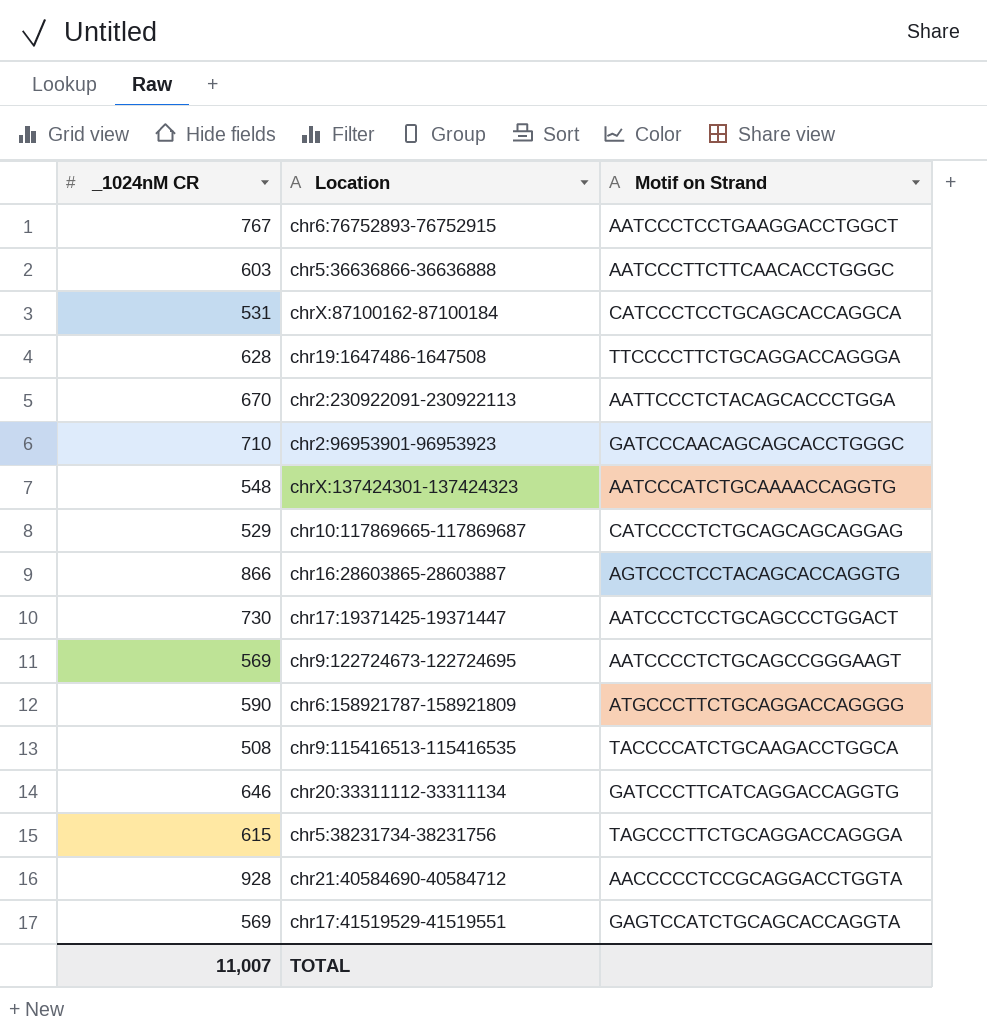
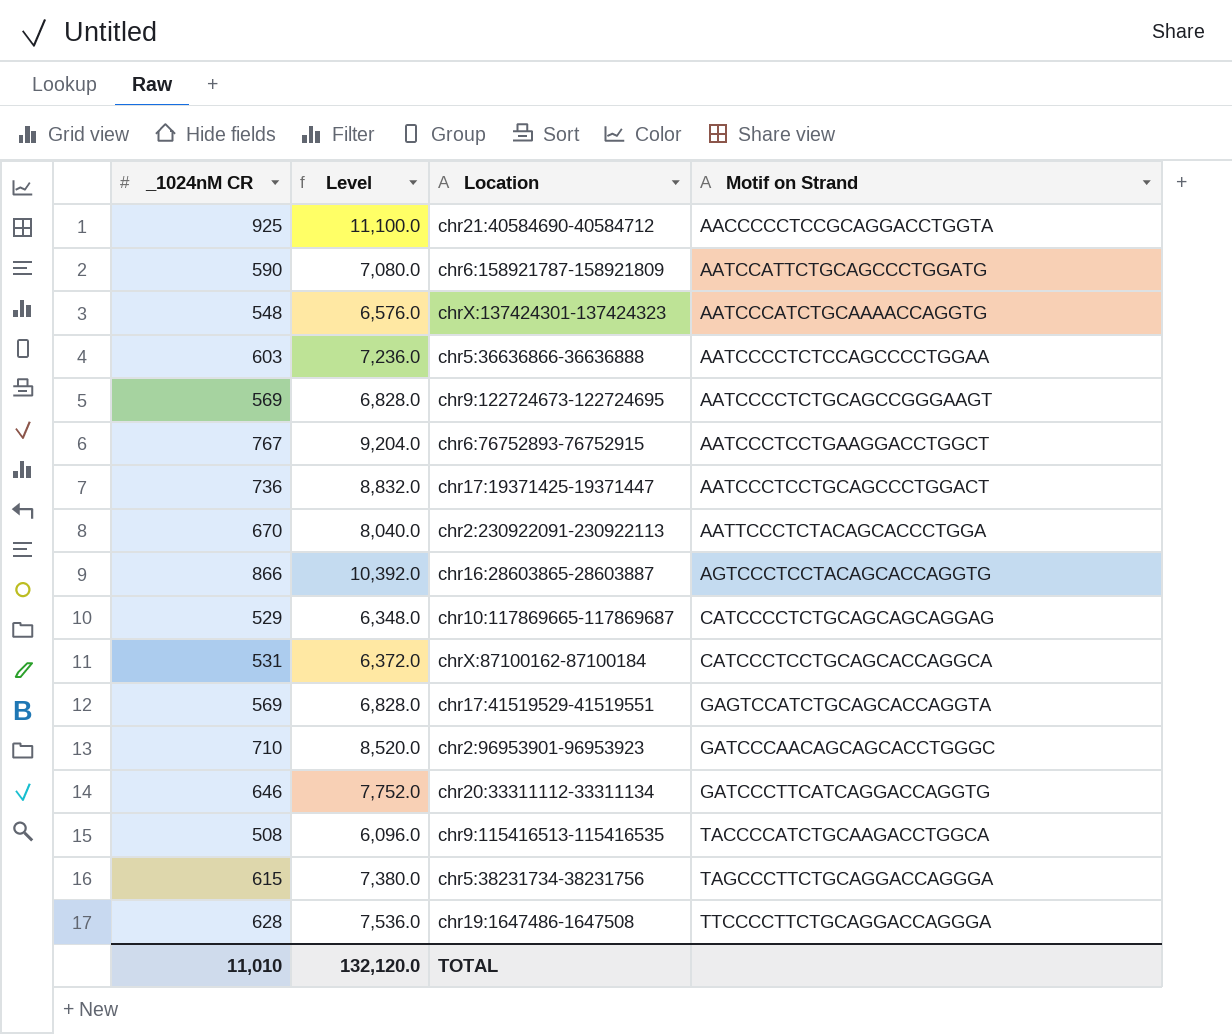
row order: none -> Motif on Strand ascending
column Level | formula: none -> [_1024nM CR] * 12
chr21:40584690-40584712 | _1024nM CR: 928 -> 925
chr6:158921787-158921809 | Motif on Strand: ATGCCCTTCTGCAGGACCAGGGG -> AATCCATTCTGCAGCCCTGGATG
chr5:36636866-36636888 | Motif on Strand: AATCCCTTCTTCAACACCTGGGC -> AATCCCCTCTCCAGCCCCTGGAA
chr17:19371425-19371447 | _1024nM CR: 730 -> 736
TOTAL | _1024nM CR: 11,007 -> 11,010

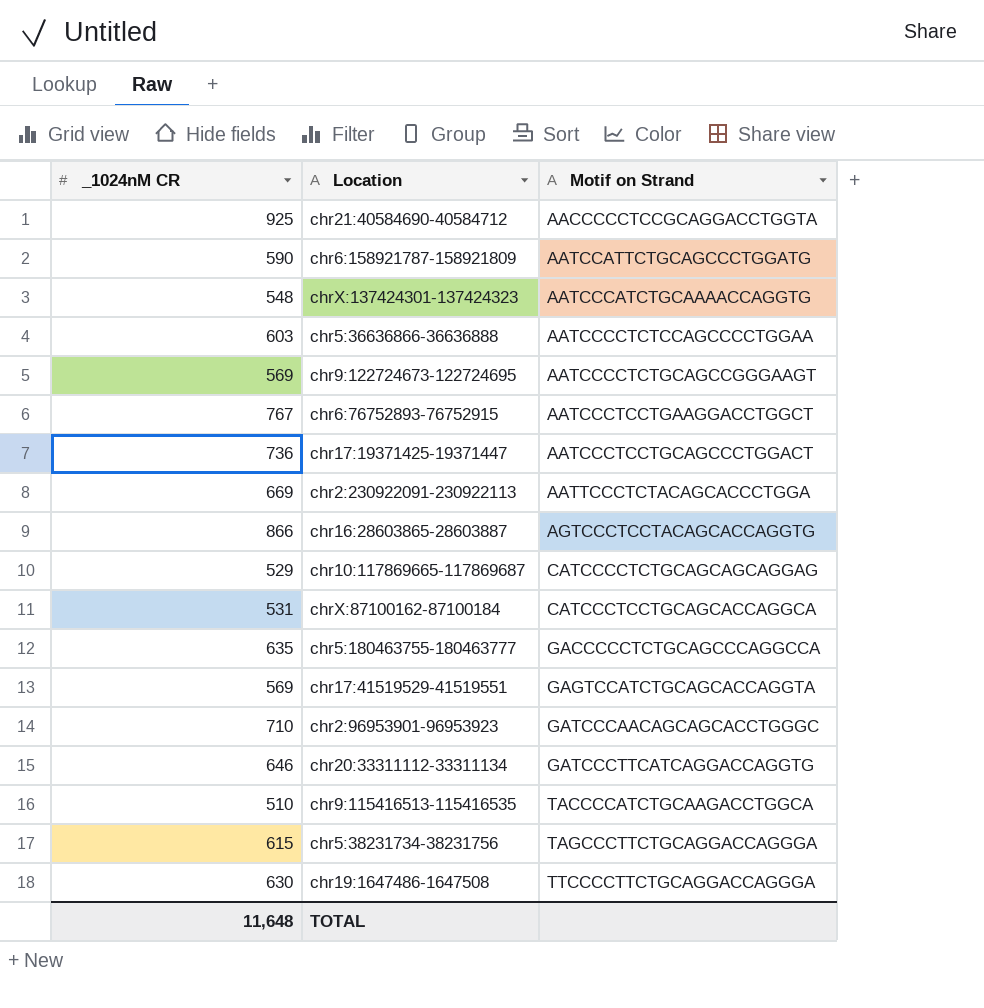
column Level | formula: [_1024nM CR] * 12 -> none
chr2:230922091-230922113 | _1024nM CR: 670 -> 669
row chr5:180463755-180463777: none -> 635 | GACCCCCTCTGCAGCCCAGGCCA
chr9:115416513-115416535 | _1024nM CR: 508 -> 510
chr19:1647486-1647508 | _1024nM CR: 628 -> 630
TOTAL | _1024nM CR: 11,010 -> 11,648

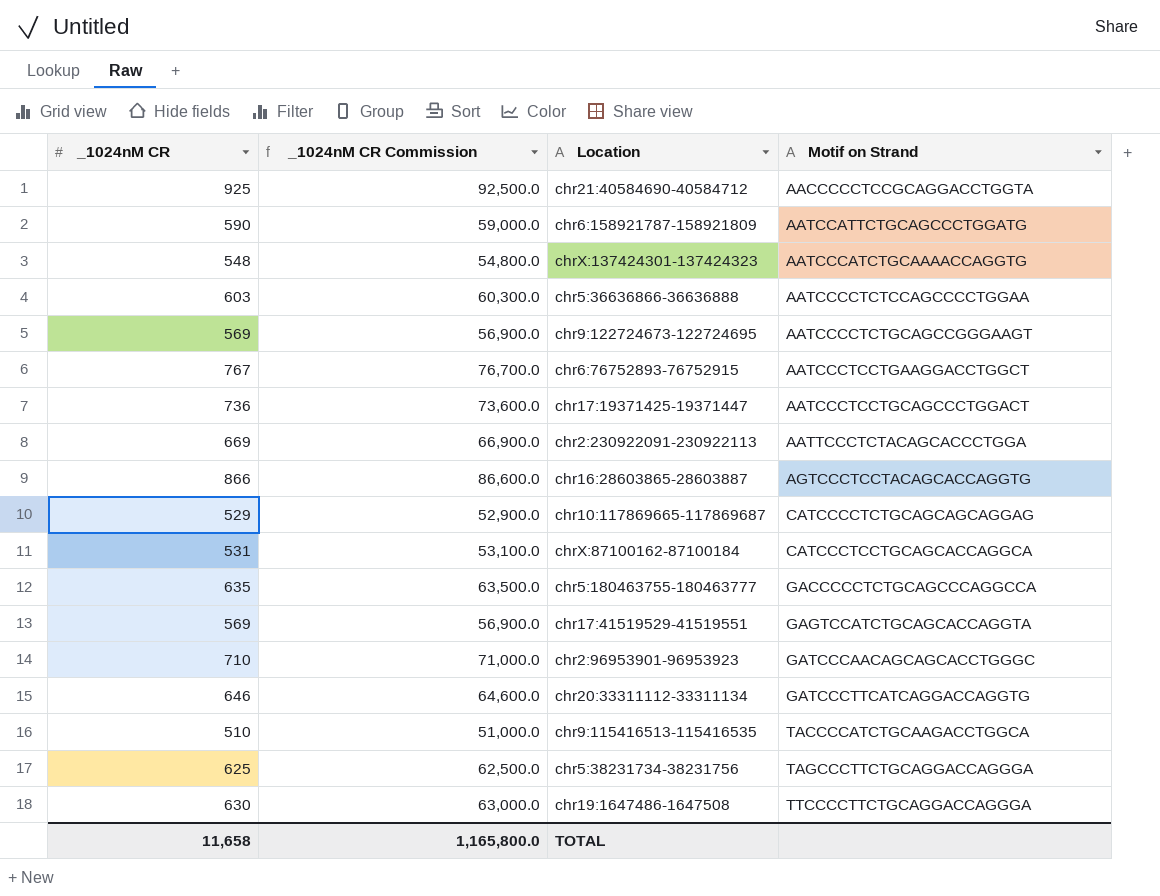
column _1024nM CR Commission | formula: none -> [_1024nM CR] * 100
chr5:38231734-38231756 | _1024nM CR: 615 -> 625
TOTAL | _1024nM CR: 11,648 -> 11,658

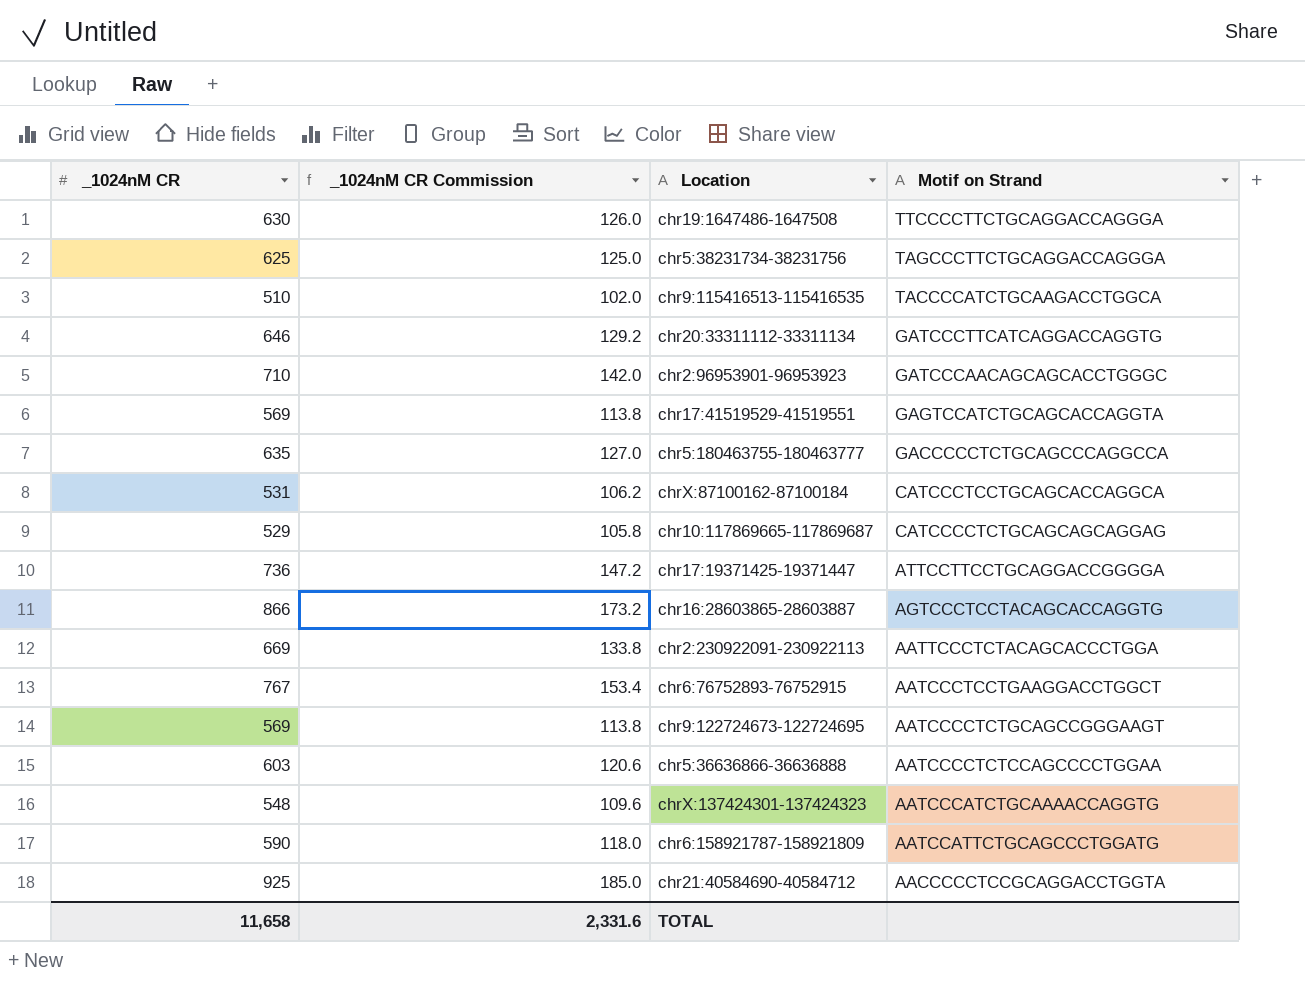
row order: Motif on Strand ascending -> Motif on Strand descending
column _1024nM CR Commission | formula: [_1024nM CR] * 100 -> [_1024nM CR] * 0.2
chr17:19371425-19371447 | Motif on Strand: AATCCCTCCTGCAGCCCTGGACT -> ATTCCTTCCTGCAGGACCGGGGA
TOTAL | _1024nM CR Commission: 1,165,800.0 -> 2,331.6

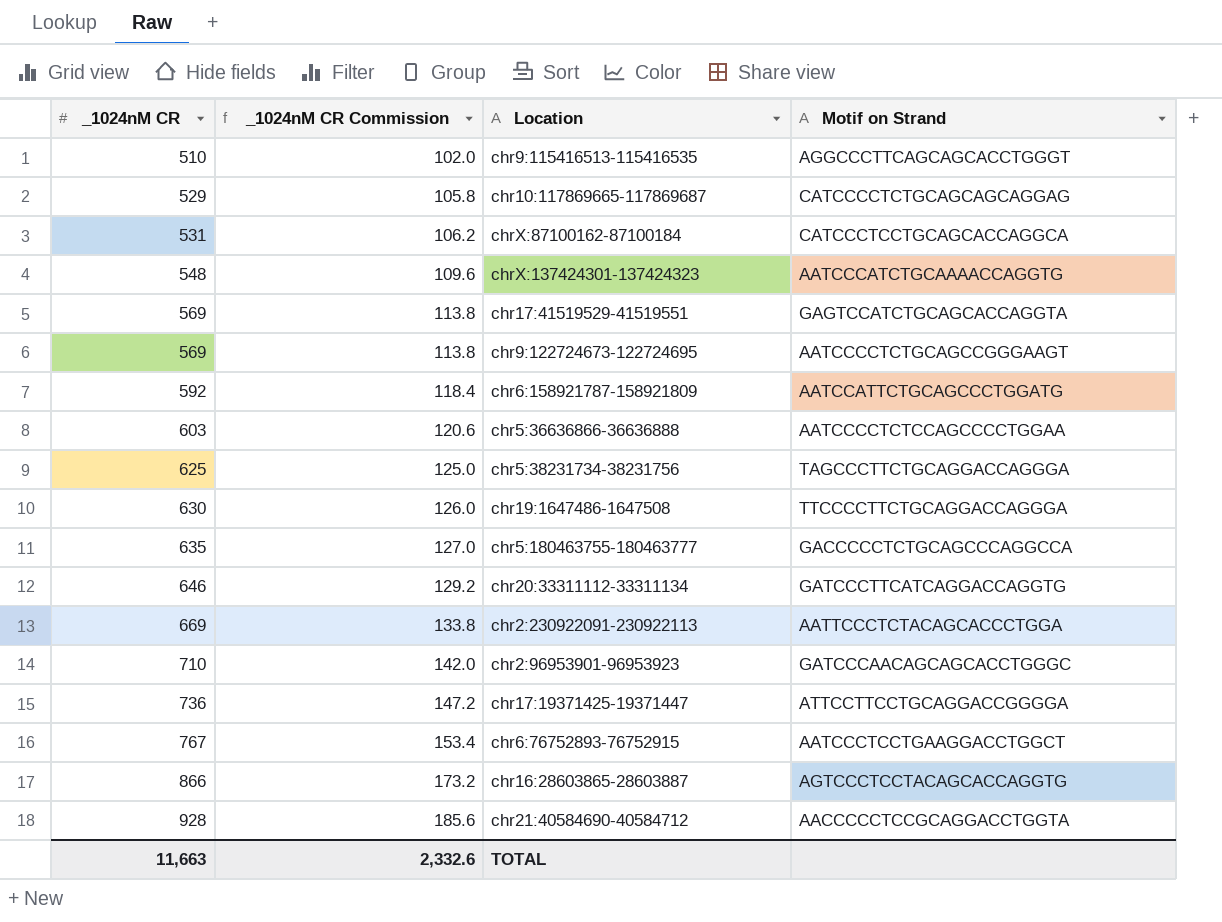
row order: Motif on Strand descending -> _1024nM CR ascending
chr9:115416513-115416535 | Motif on Strand: TACCCCATCTGCAAGACCTGGCA -> AGGCCCTTCAGCAGCACCTGGGT
chr6:158921787-158921809 | _1024nM CR: 590 -> 592
chr6:158921787-158921809 | _1024nM CR Commission: 118.0 -> 118.4
chr21:40584690-40584712 | _1024nM CR: 925 -> 928
chr21:40584690-40584712 | _1024nM CR Commission: 185.0 -> 185.6
TOTAL | _1024nM CR: 11,658 -> 11,663
TOTAL | _1024nM CR Commission: 2,331.6 -> 2,332.6

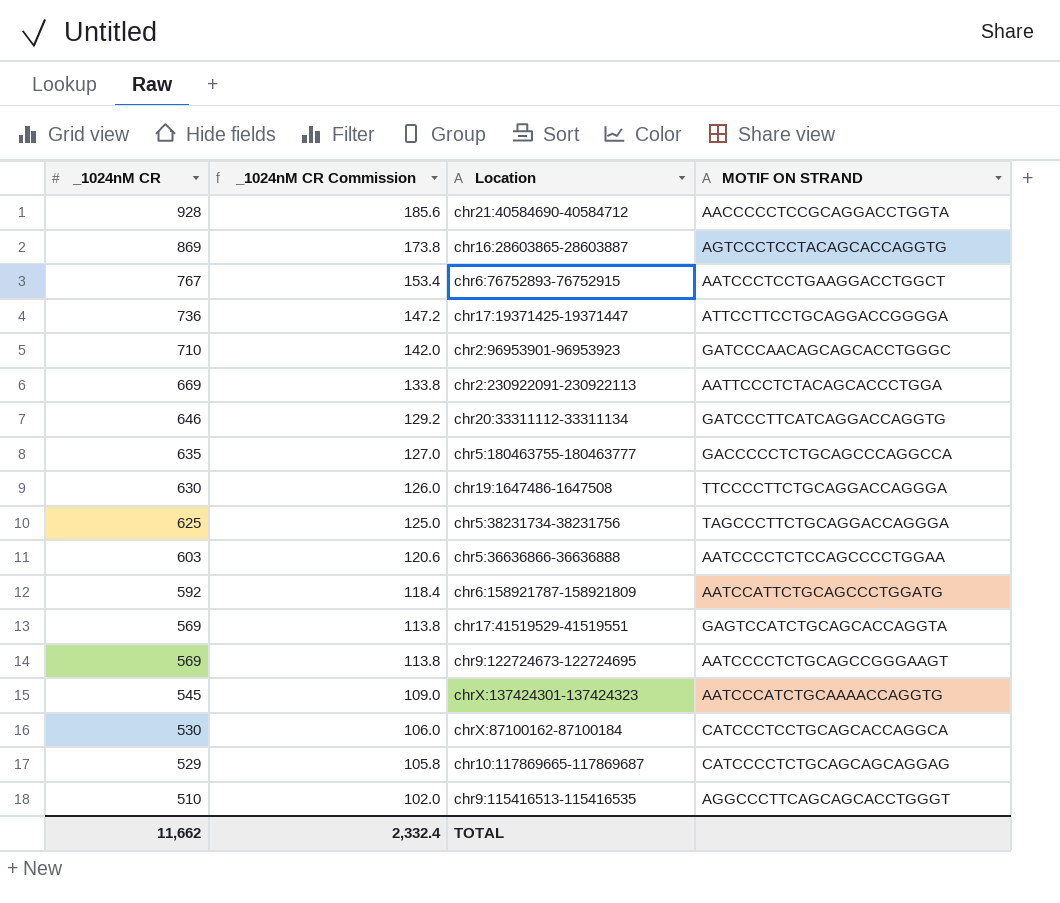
row order: _1024nM CR ascending -> _1024nM CR descending
column name: Motif on Strand -> MOTIF ON STRAND
chr16:28603865-28603887 | _1024nM CR: 866 -> 869
chr16:28603865-28603887 | _1024nM CR Commission: 173.2 -> 173.8
chrX:137424301-137424323 | _1024nM CR: 548 -> 545
chrX:137424301-137424323 | _1024nM CR Commission: 109.6 -> 109.0
chrX:87100162-87100184 | _1024nM CR: 531 -> 530
chrX:87100162-87100184 | _1024nM CR Commission: 106.2 -> 106.0
TOTAL | _1024nM CR: 11,663 -> 11,662
TOTAL | _1024nM CR Commission: 2,332.6 -> 2,332.4

